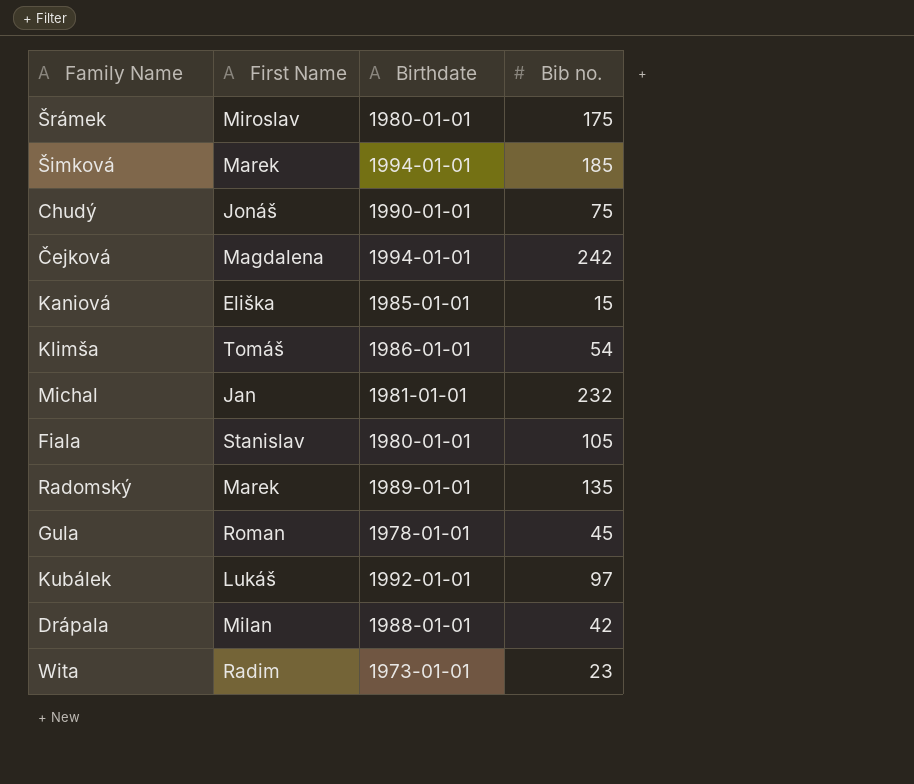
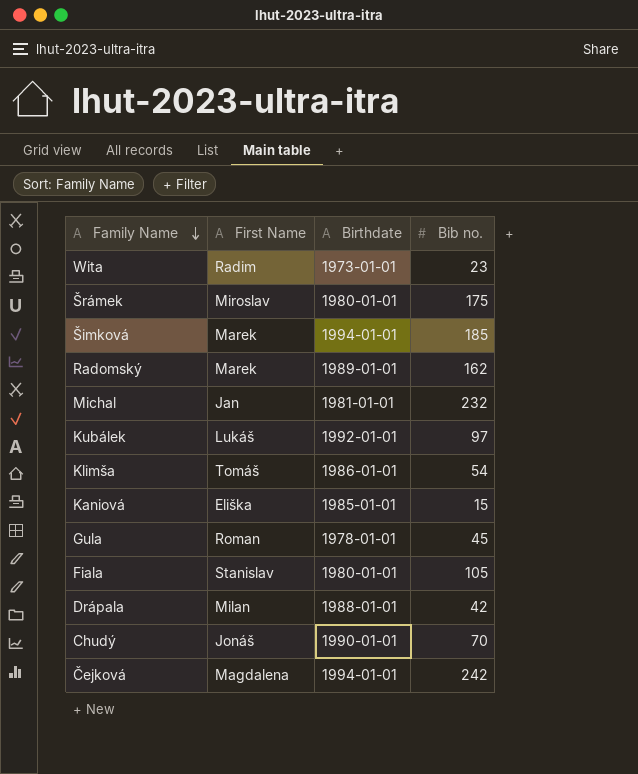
row order: none -> Family Name descending
Radomský | Bib no.: 135 -> 162
Chudý | Bib no.: 75 -> 70

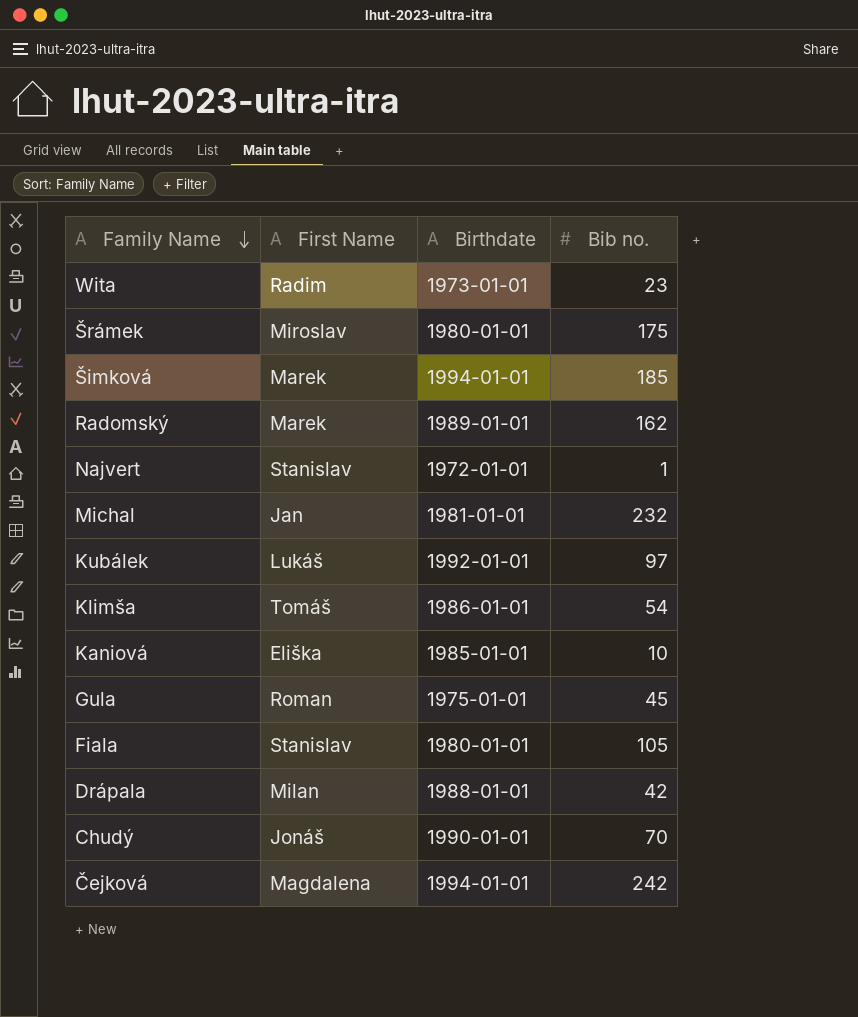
row Najvert: none -> Stanislav | 1972-01-01 | 1
Kaniová | Bib no.: 15 -> 10
Gula | Birthdate: 1978-01-01 -> 1975-01-01

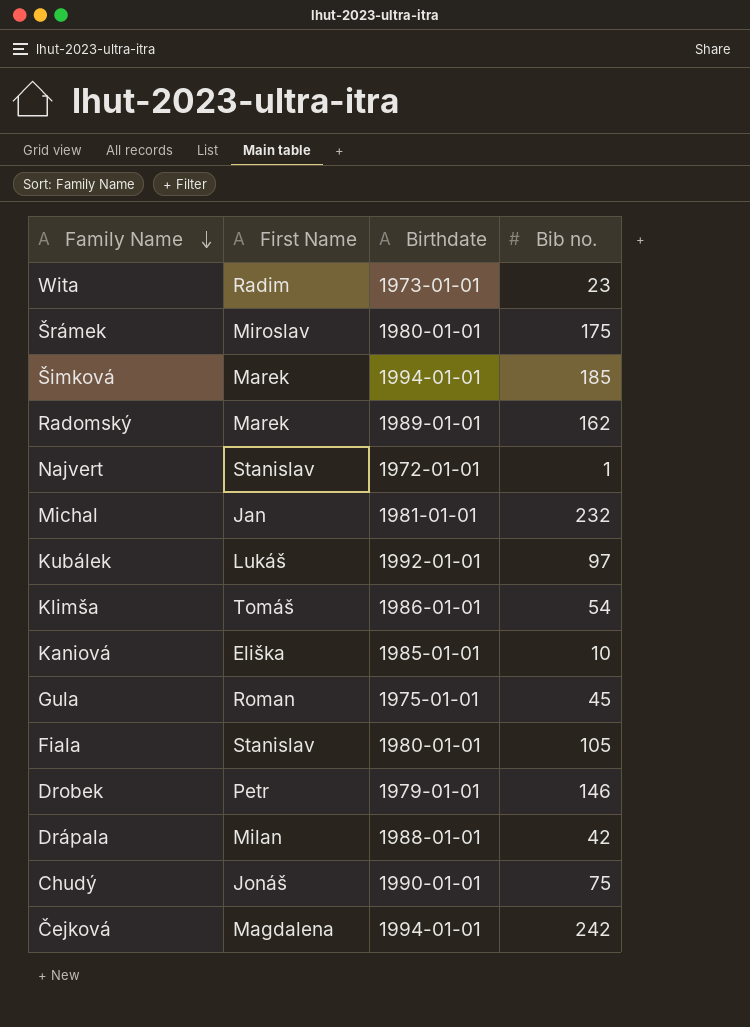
row Drobek: none -> Petr | 1979-01-01 | 146
Chudý | Bib no.: 70 -> 75

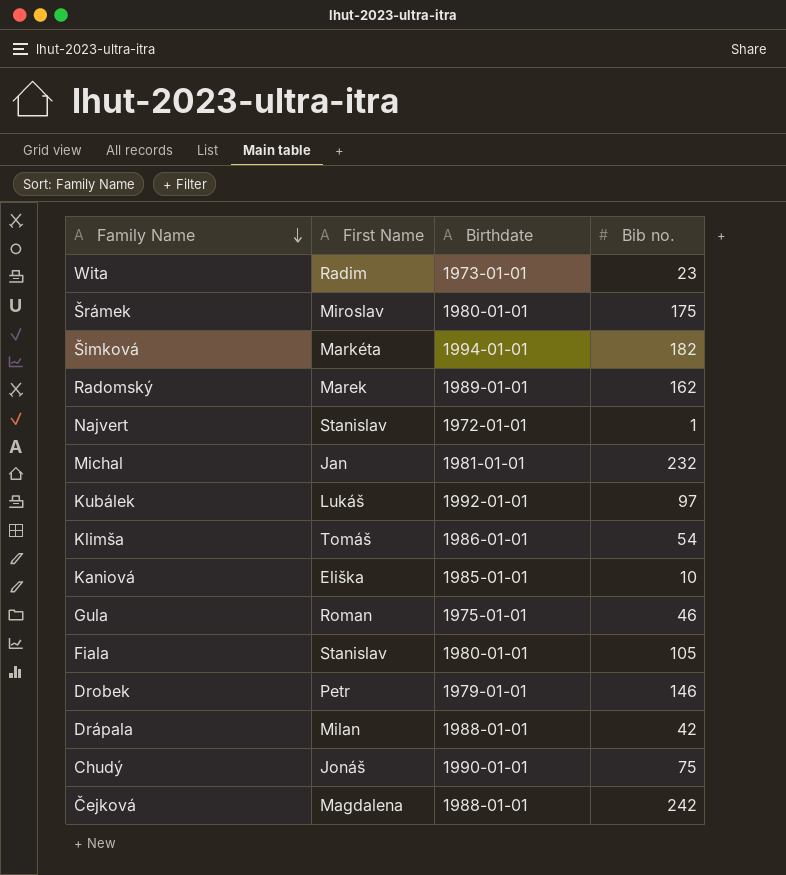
Šimková | First Name: Marek -> Markéta
Šimková | Bib no.: 185 -> 182
Gula | Bib no.: 45 -> 46
Čejková | Birthdate: 1994-01-01 -> 1988-01-01

